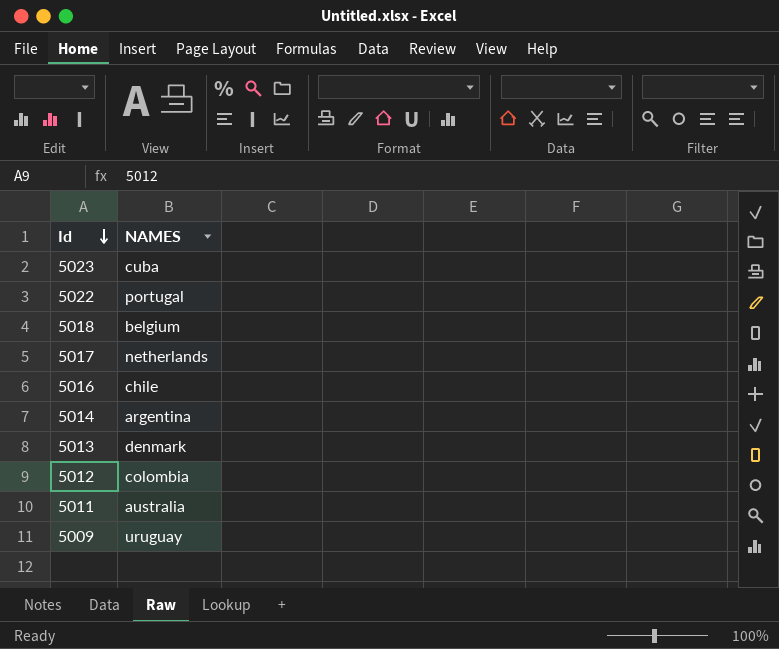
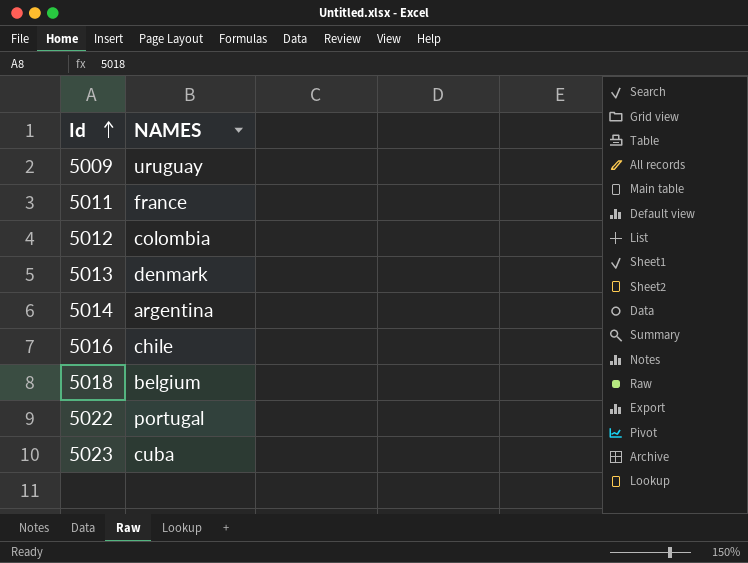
row order: Id descending -> Id ascending
row 5017: netherlands -> none
5011 | NAMES: australia -> france

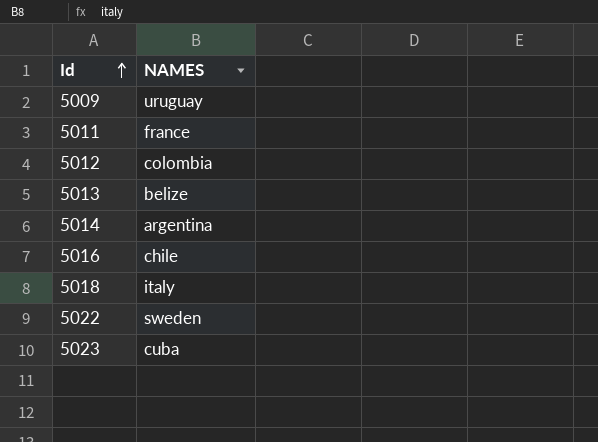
5013 | NAMES: denmark -> belize
5018 | NAMES: belgium -> italy
5022 | NAMES: portugal -> sweden

